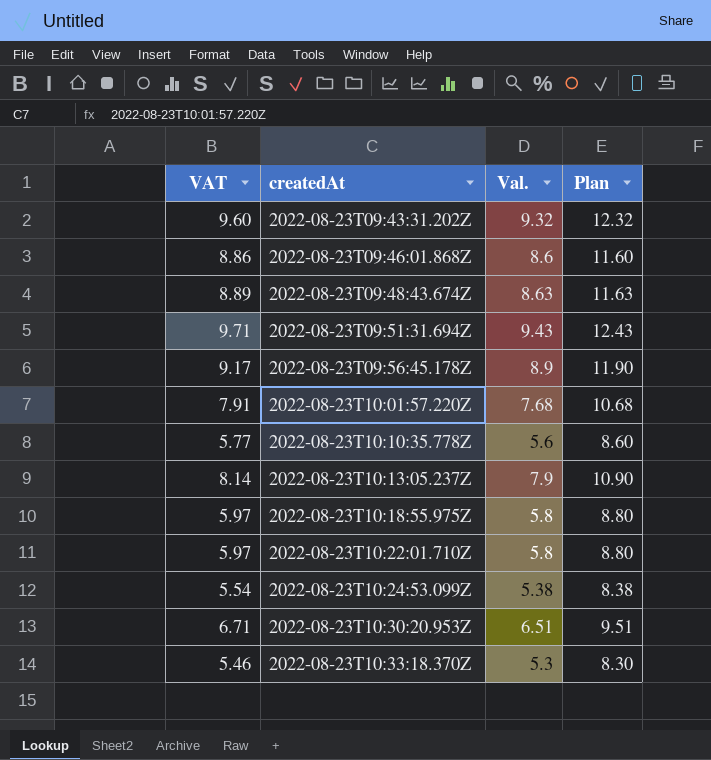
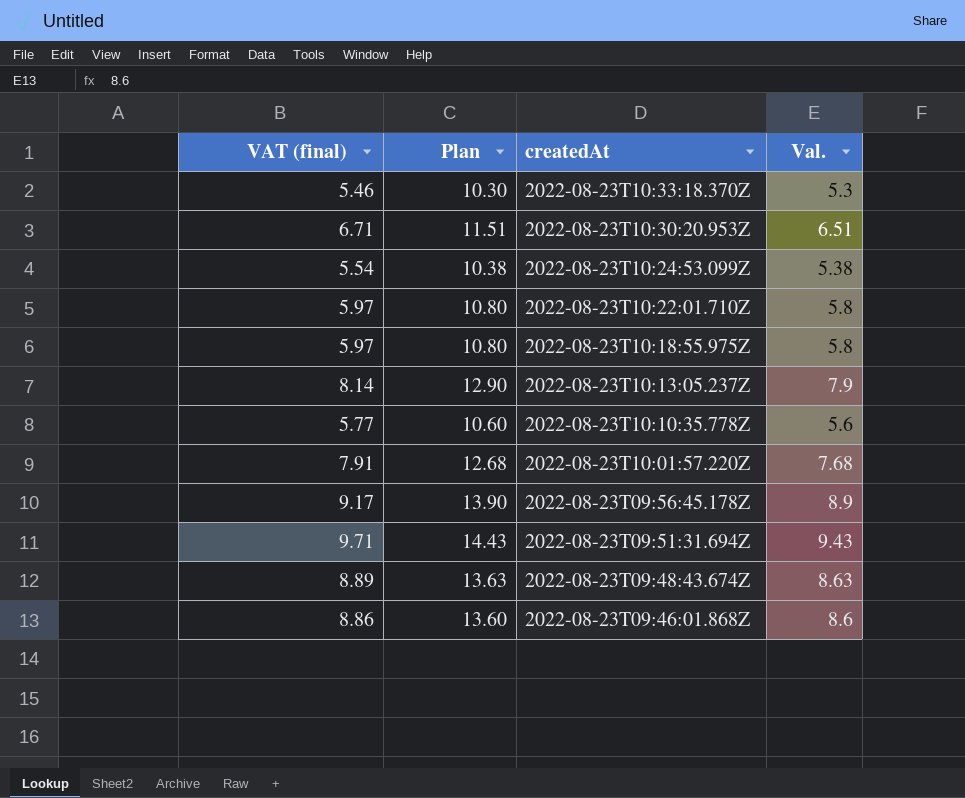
row order: createdAt ascending -> createdAt descending
column name: VAT -> VAT (final)
column Plan | formula: [Val.] + 3 -> [Val.] + 5
column Plan | position: 4 -> 2
row 2022-08-23T09:43:31.202Z: 9.60 | 9.32 | 12.32 -> none

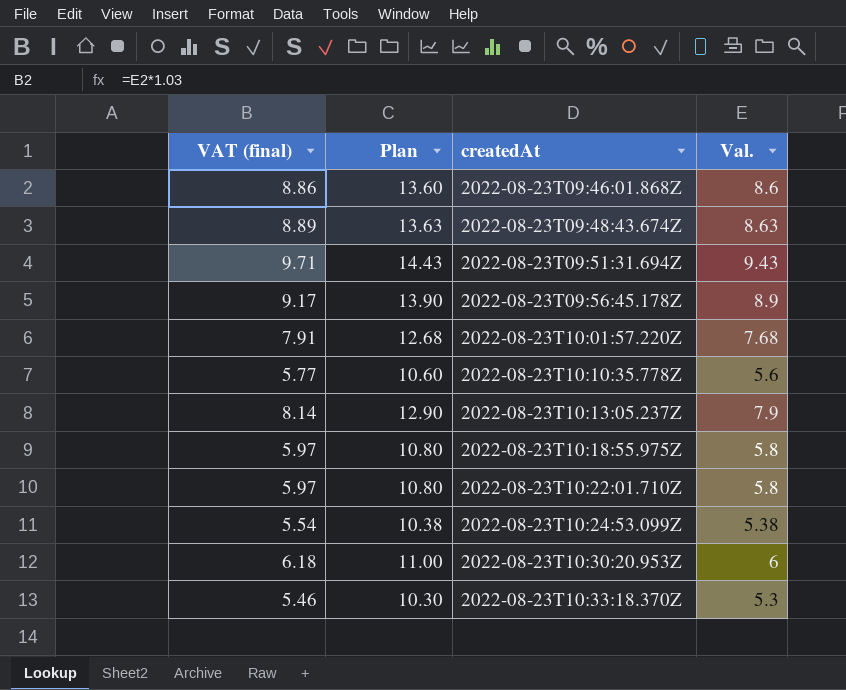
row order: createdAt descending -> createdAt ascending
2022-08-23T10:30:20.953Z | VAT (final): 6.71 -> 6.18
2022-08-23T10:30:20.953Z | Plan: 11.51 -> 11.00
2022-08-23T10:30:20.953Z | Val.: 6.51 -> 6

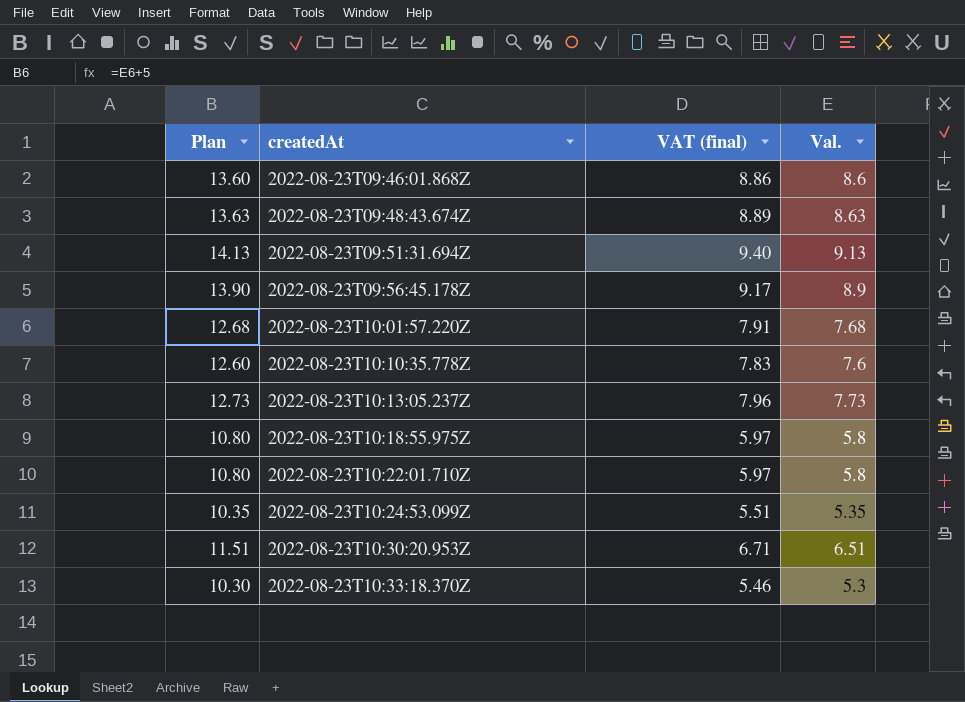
column VAT (final) | position: 1 -> 3
2022-08-23T09:51:31.694Z | Plan: 14.43 -> 14.13
2022-08-23T09:51:31.694Z | VAT (final): 9.71 -> 9.40
2022-08-23T09:51:31.694Z | Val.: 9.43 -> 9.13
2022-08-23T10:10:35.778Z | Plan: 10.60 -> 12.60
2022-08-23T10:10:35.778Z | VAT (final): 5.77 -> 7.83
2022-08-23T10:10:35.778Z | Val.: 5.6 -> 7.6
2022-08-23T10:13:05.237Z | Plan: 12.90 -> 12.73
2022-08-23T10:13:05.237Z | VAT (final): 8.14 -> 7.96
2022-08-23T10:13:05.237Z | Val.: 7.9 -> 7.73
2022-08-23T10:24:53.099Z | Plan: 10.38 -> 10.35
2022-08-23T10:24:53.099Z | VAT (final): 5.54 -> 5.51
2022-08-23T10:24:53.099Z | Val.: 5.38 -> 5.35
2022-08-23T10:30:20.953Z | Plan: 11.00 -> 11.51
2022-08-23T10:30:20.953Z | VAT (final): 6.18 -> 6.71
2022-08-23T10:30:20.953Z | Val.: 6 -> 6.51

